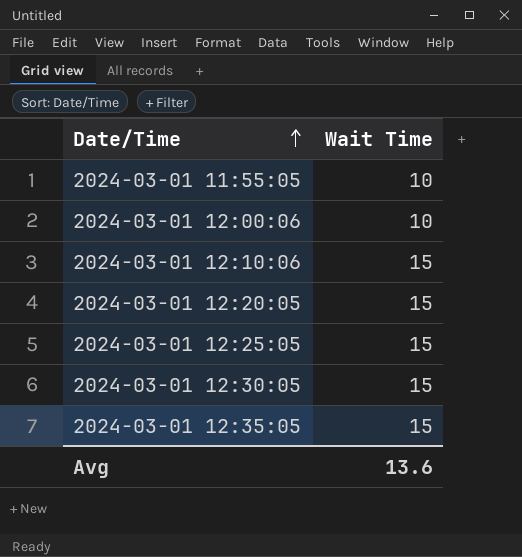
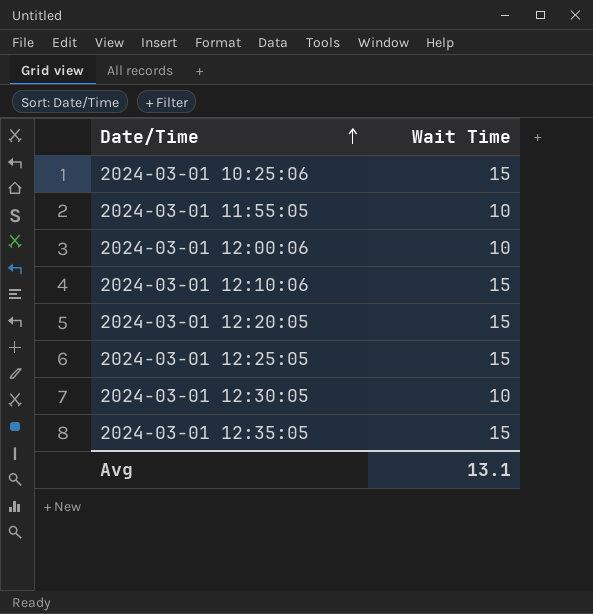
row 2024-03-01 10:25:06: none -> 15
2024-03-01 12:30:05 | Wait Time: 15 -> 10
Avg | Wait Time: 13.6 -> 13.1

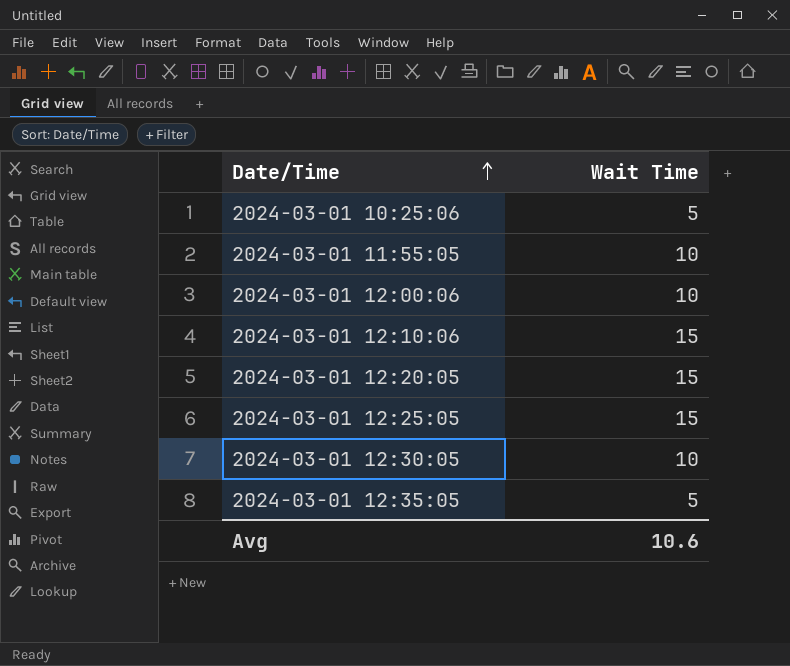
2024-03-01 10:25:06 | Wait Time: 15 -> 5
2024-03-01 12:35:05 | Wait Time: 15 -> 5
Avg | Wait Time: 13.1 -> 10.6

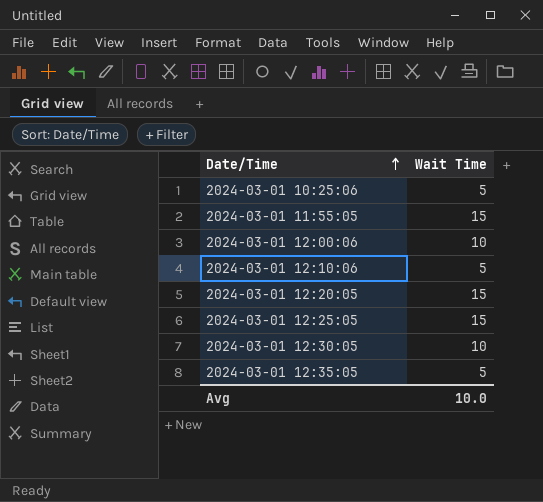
2024-03-01 11:55:05 | Wait Time: 10 -> 15
2024-03-01 12:10:06 | Wait Time: 15 -> 5
Avg | Wait Time: 10.6 -> 10.0

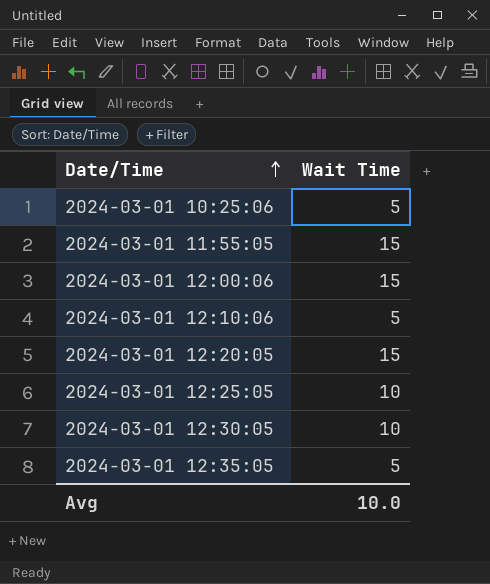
2024-03-01 12:00:06 | Wait Time: 10 -> 15
2024-03-01 12:25:05 | Wait Time: 15 -> 10

